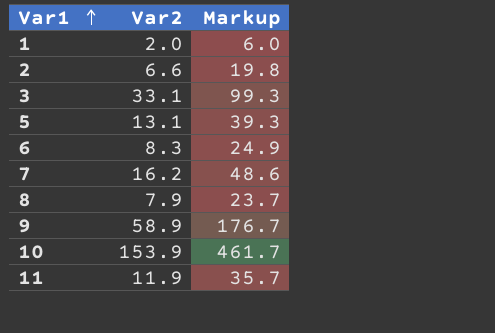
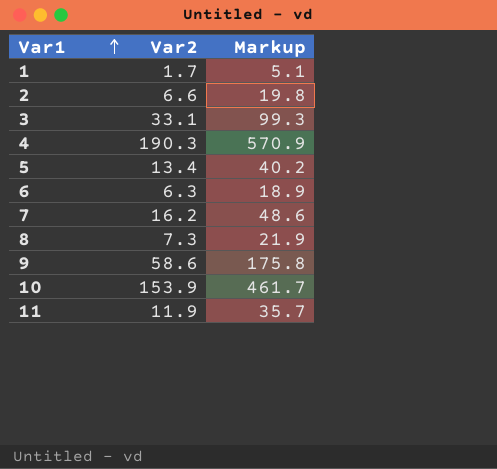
1 | Var2: 2.0 -> 1.7
1 | Markup: 6.0 -> 5.1
row 4: none -> 190.3 | 570.9
5 | Var2: 13.1 -> 13.4
5 | Markup: 39.3 -> 40.2
6 | Var2: 8.3 -> 6.3
6 | Markup: 24.9 -> 18.9
8 | Var2: 7.9 -> 7.3
8 | Markup: 23.7 -> 21.9
9 | Var2: 58.9 -> 58.6
9 | Markup: 176.7 -> 175.8

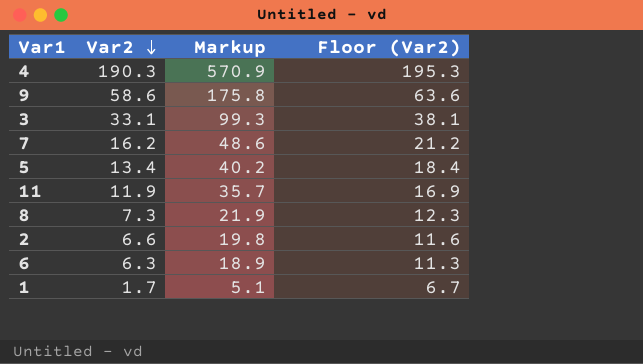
row order: Var1 ascending -> Var2 descending
column Floor (Var2) | formula: none -> [Var2] + 5
row 10: 153.9 | 461.7 -> none

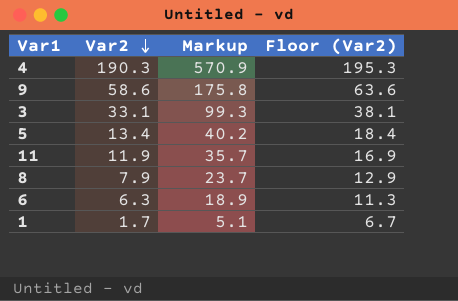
row 7: 16.2 | 48.6 | 21.2 -> none
row 2: 6.6 | 19.8 | 11.6 -> none
8 | Var2: 7.3 -> 7.9
8 | Markup: 21.9 -> 23.7
8 | Floor (Var2): 12.3 -> 12.9

